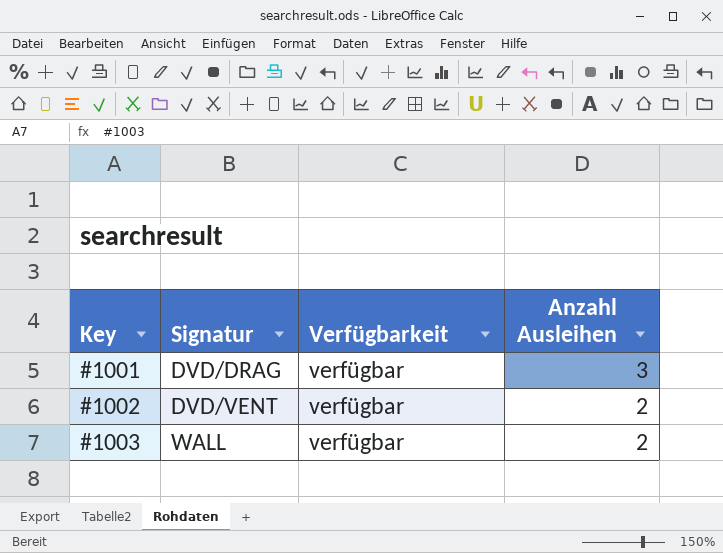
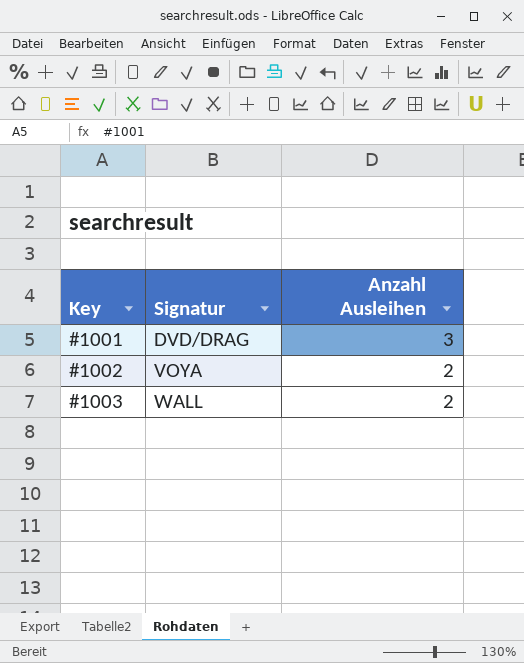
column Verfügbarkeit | position: 3 -> none
#1002 | Signatur: DVD/VENT -> VOYA

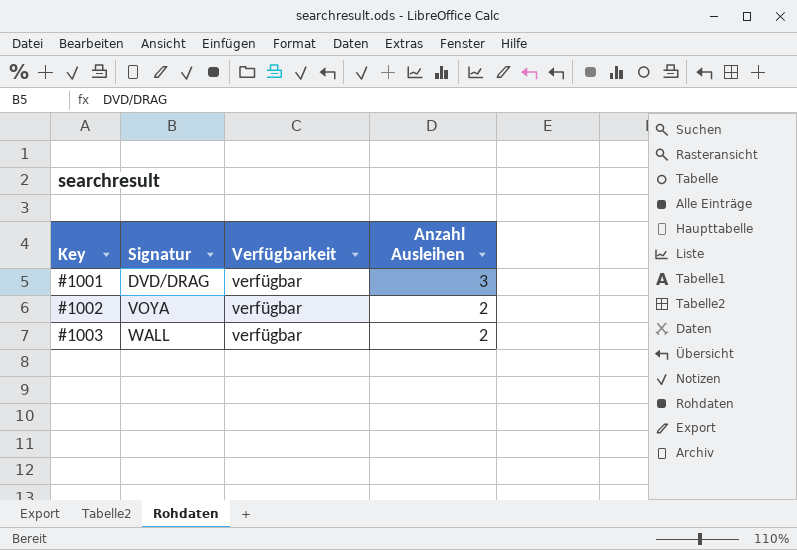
column Verfügbarkeit | position: none -> 3

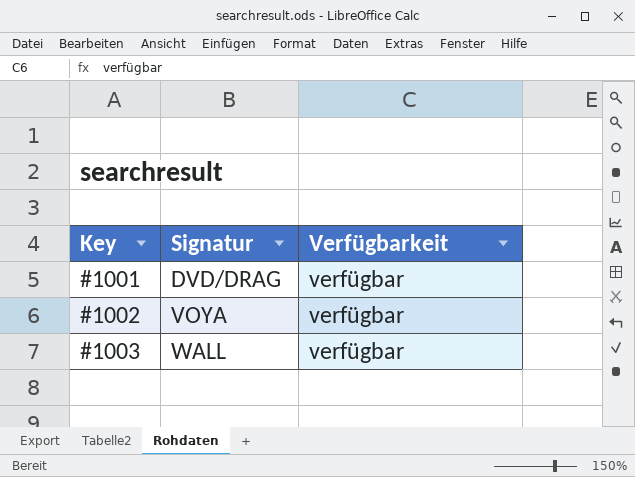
column Anzahl Ausleihen | position: 4 -> none

